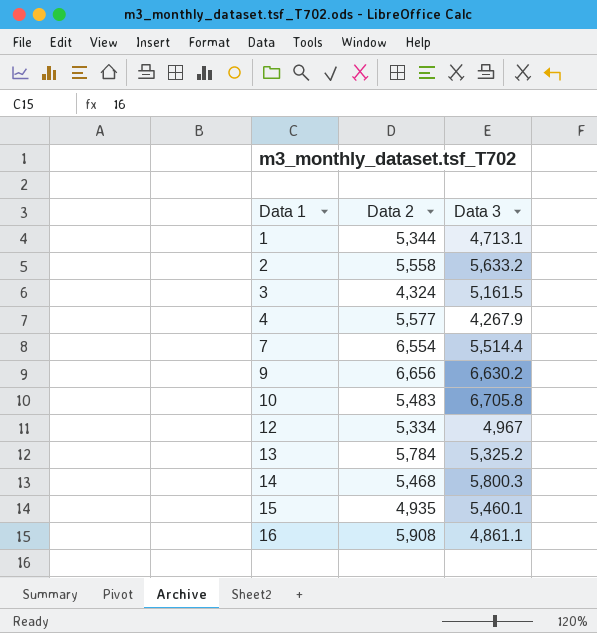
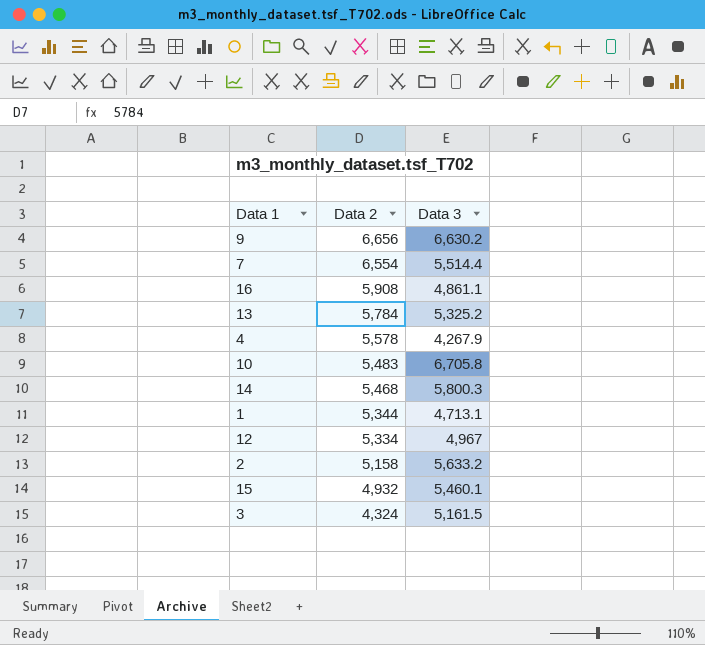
row order: Data 1 ascending -> Data 2 descending
4 | Data 2: 5,577 -> 5,578
2 | Data 2: 5,558 -> 5,158
15 | Data 2: 4,935 -> 4,932

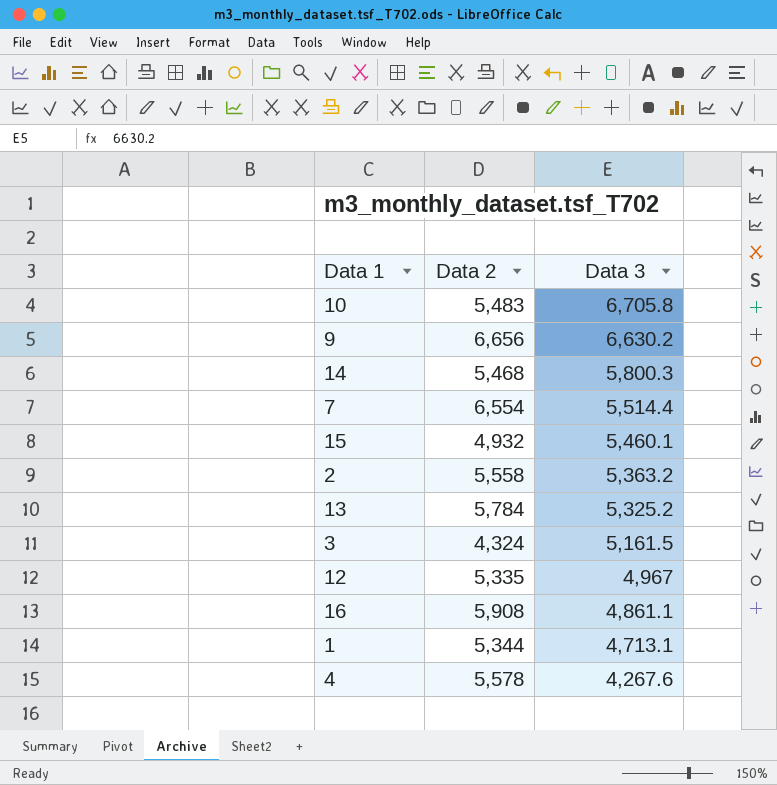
row order: Data 2 descending -> Data 3 descending
2 | Data 2: 5,158 -> 5,558
2 | Data 3: 5,633.2 -> 5,363.2
12 | Data 2: 5,334 -> 5,335
4 | Data 3: 4,267.9 -> 4,267.6

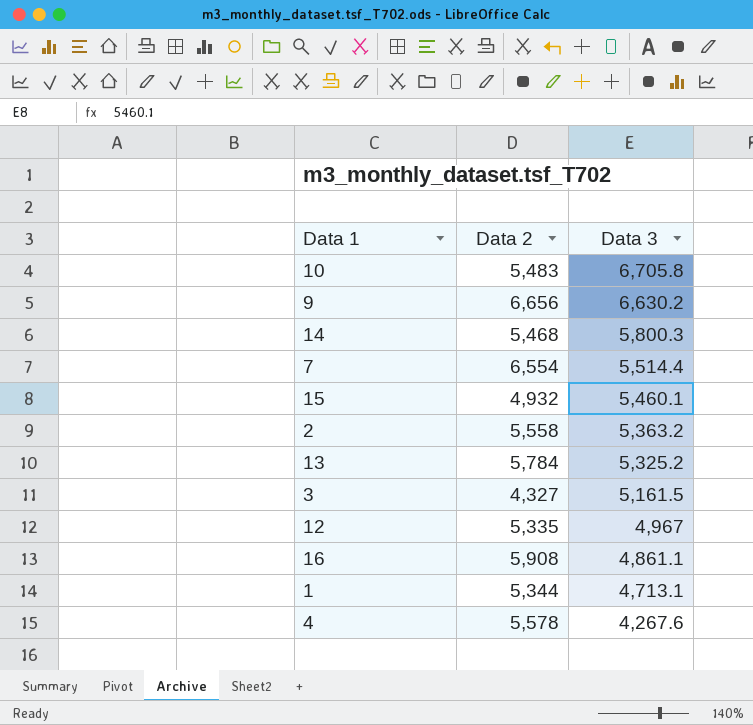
3 | Data 2: 4,324 -> 4,327

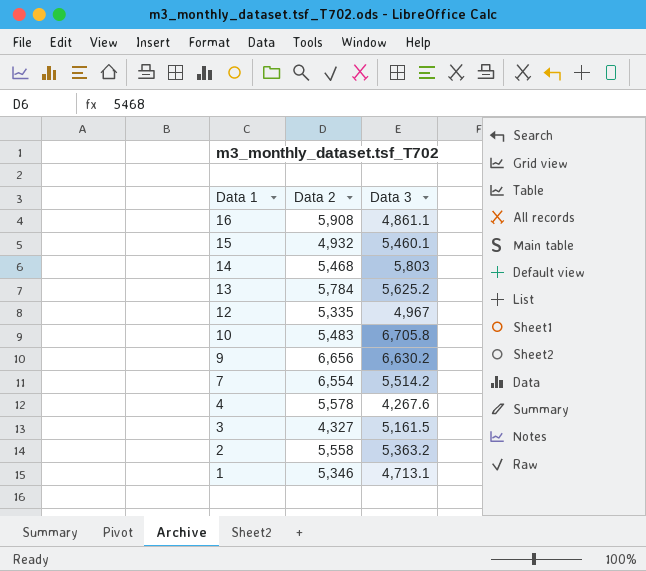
row order: Data 3 descending -> Data 1 descending
14 | Data 3: 5,800.3 -> 5,803
13 | Data 3: 5,325.2 -> 5,625.2
7 | Data 3: 5,514.4 -> 5,514.2
1 | Data 2: 5,344 -> 5,346

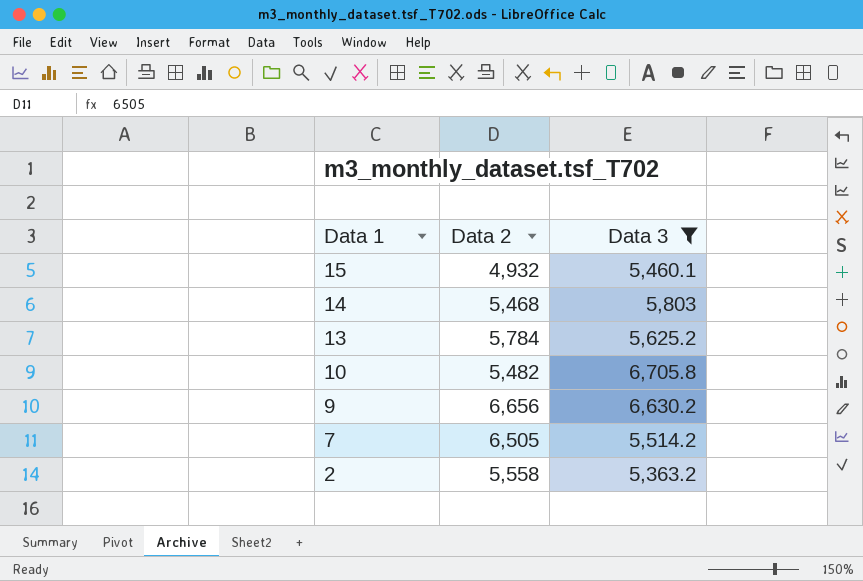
filter: none -> Data 3 >= 5,363.2
10 | Data 2: 5,483 -> 5,482
7 | Data 2: 6,554 -> 6,505

